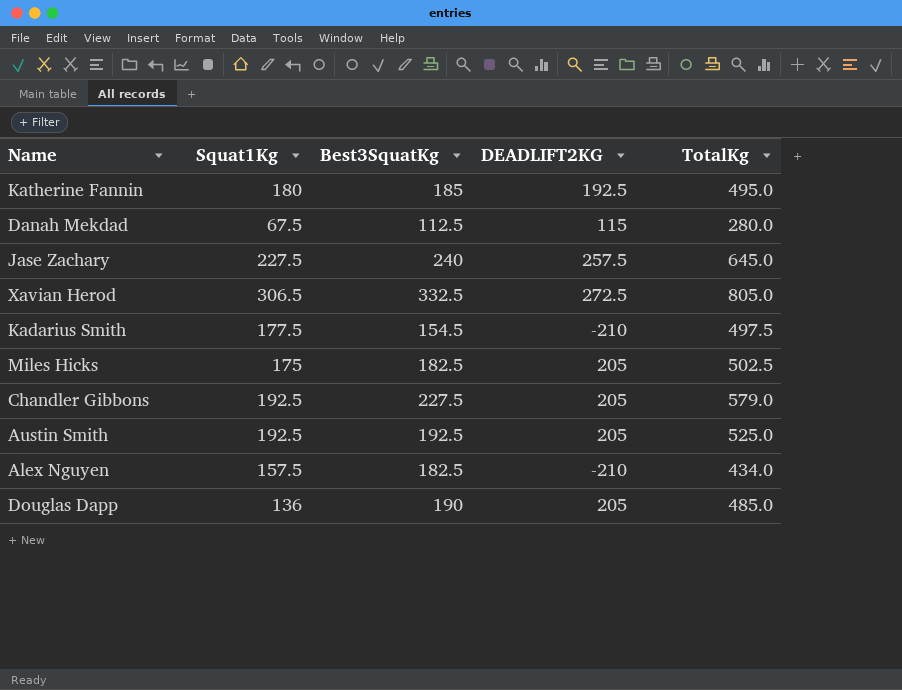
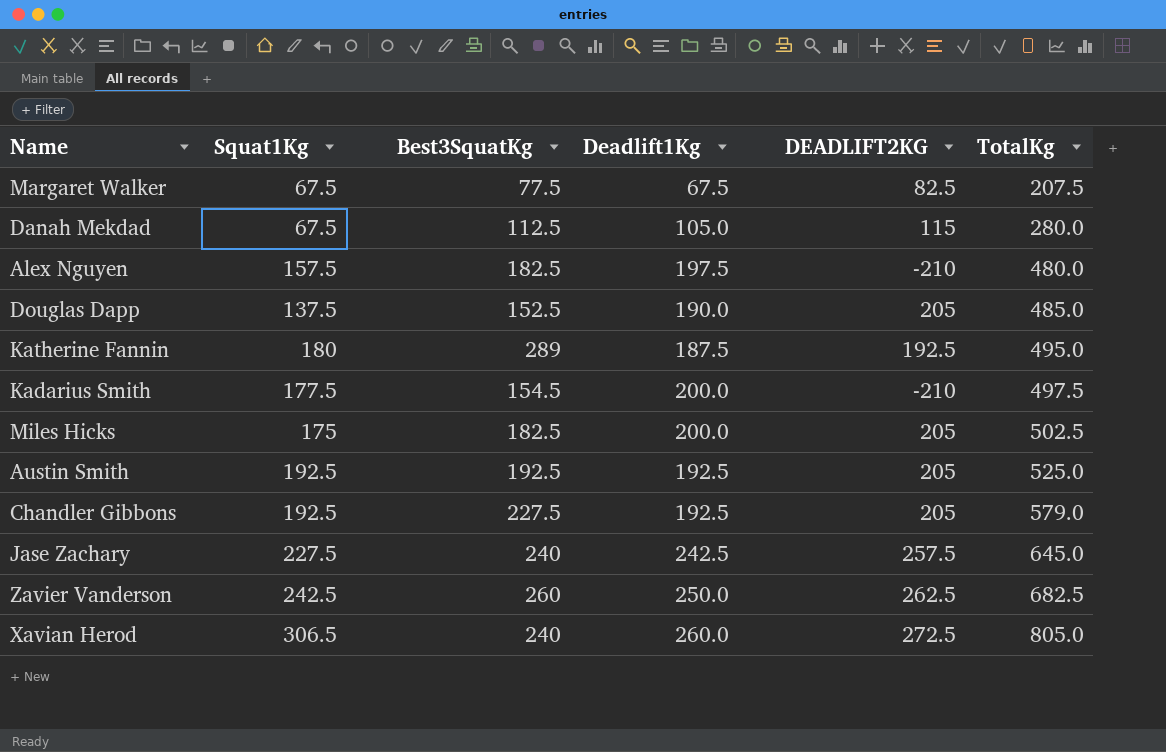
row order: none -> TotalKg ascending
column Deadlift1Kg | position: none -> 4
row Margaret Walker: none -> 67.5 | 77.5 | 67.5 | 82.5 | 207.5
Alex Nguyen | TotalKg: 434.0 -> 480.0
Douglas Dapp | Squat1Kg: 136 -> 137.5
Douglas Dapp | Best3SquatKg: 190 -> 152.5
Katherine Fannin | Best3SquatKg: 185 -> 289
row Zavier Vanderson: none -> 242.5 | 260 | 250.0 | 262.5 | 682.5
Xavian Herod | Best3SquatKg: 332.5 -> 240

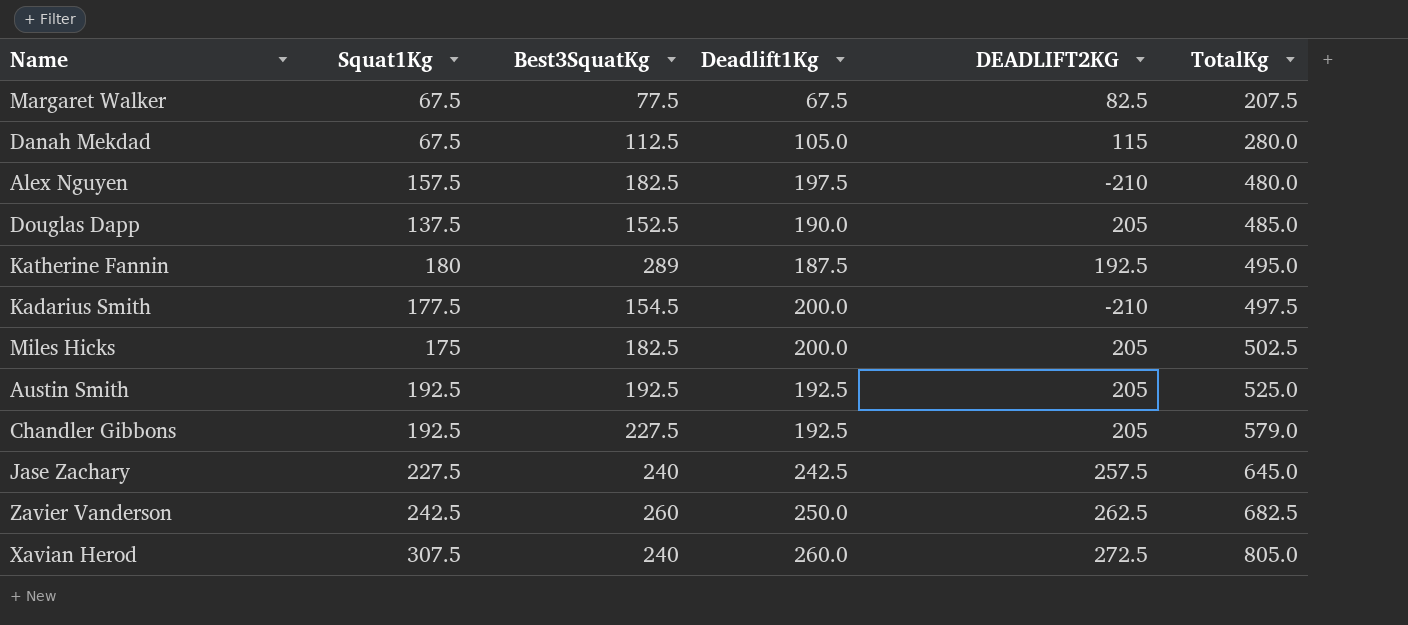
Xavian Herod | Squat1Kg: 306.5 -> 307.5

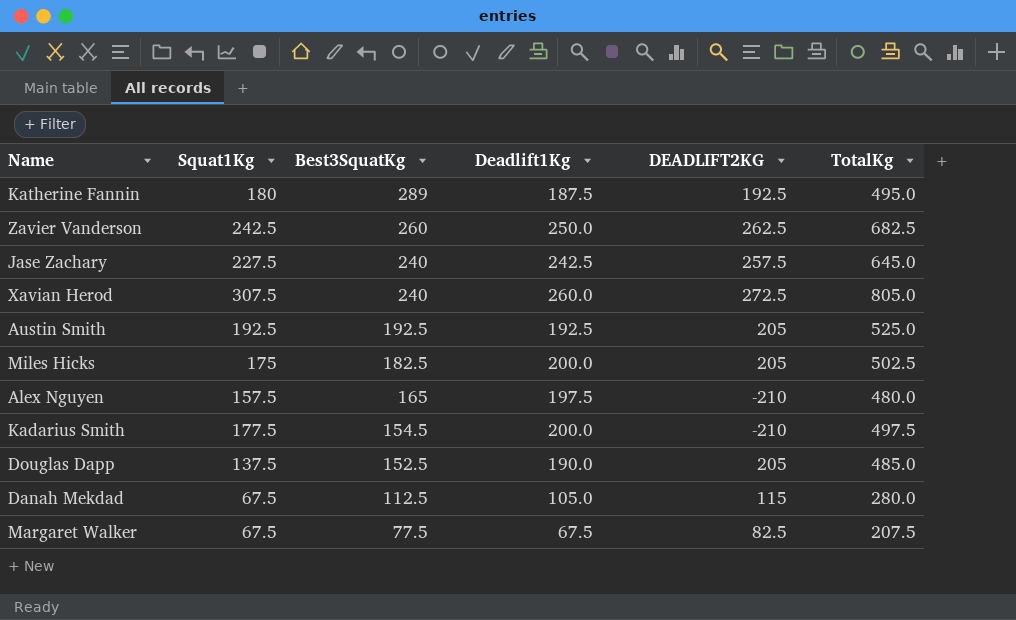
row order: TotalKg ascending -> Best3SquatKg descending
row Chandler Gibbons: 192.5 | 227.5 | 192.5 | 205 | 579.0 -> none
Alex Nguyen | Best3SquatKg: 182.5 -> 165

